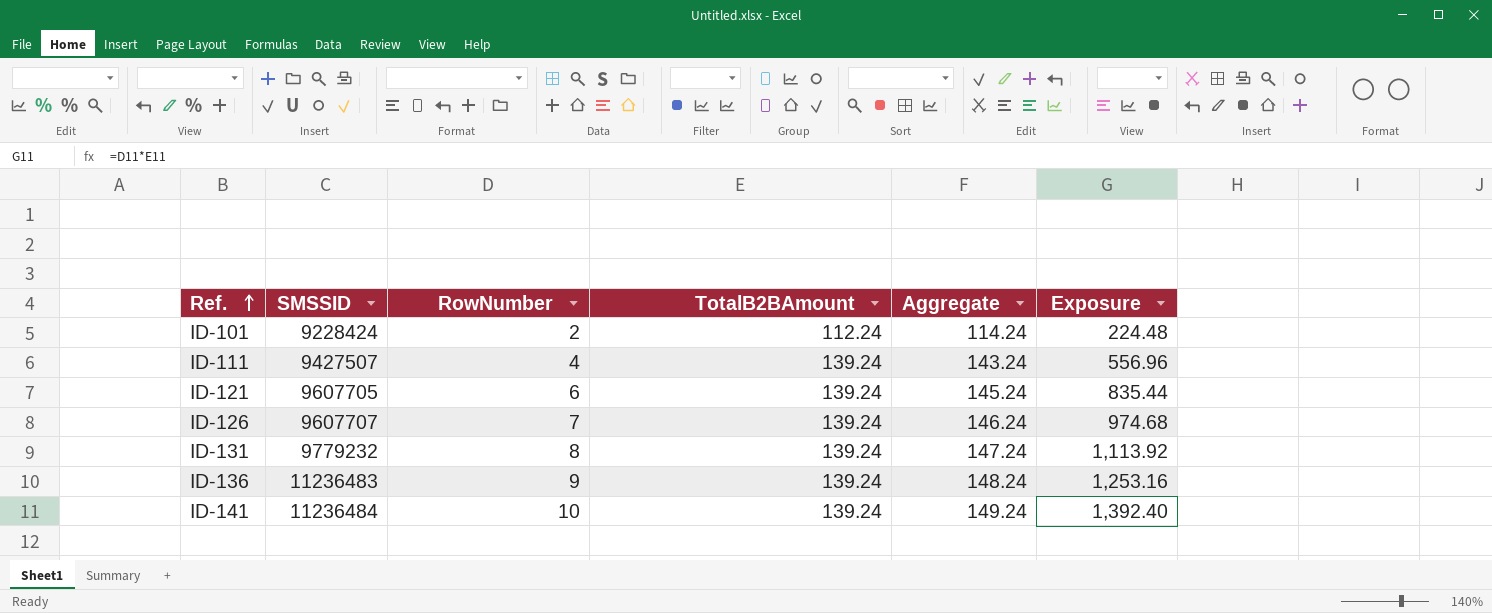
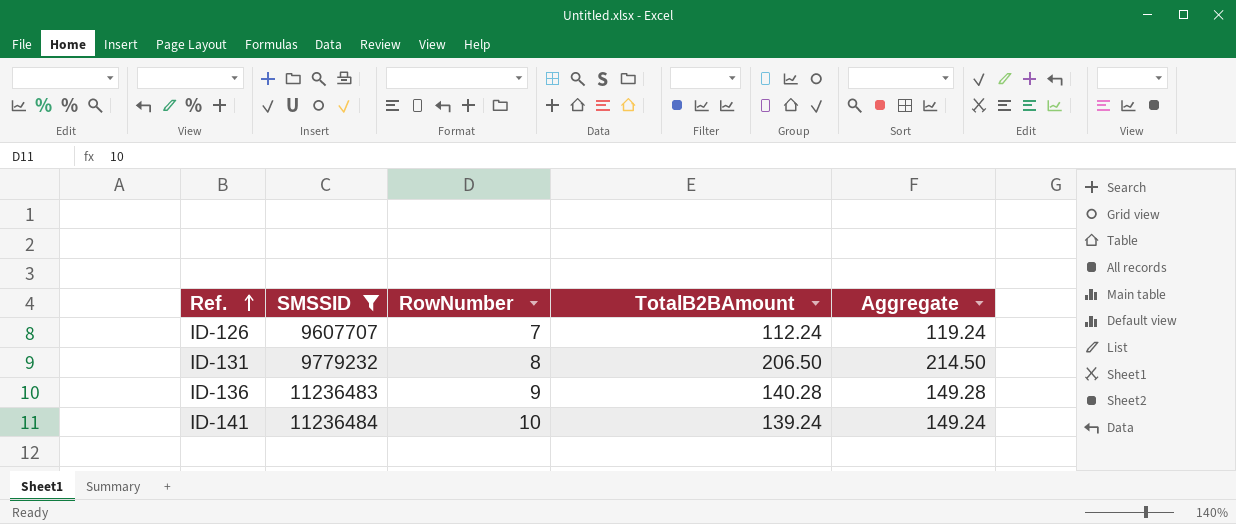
filter: none -> SMSSID >= 9607707
column Exposure | formula: [RowNumber] * [TotalB2BAmount] -> none
ID-126 | TotalB2BAmount: 139.24 -> 112.24
ID-126 | Aggregate: 146.24 -> 119.24
ID-131 | TotalB2BAmount: 139.24 -> 206.50
ID-131 | Aggregate: 147.24 -> 214.50
ID-136 | TotalB2BAmount: 139.24 -> 140.28
ID-136 | Aggregate: 148.24 -> 149.28

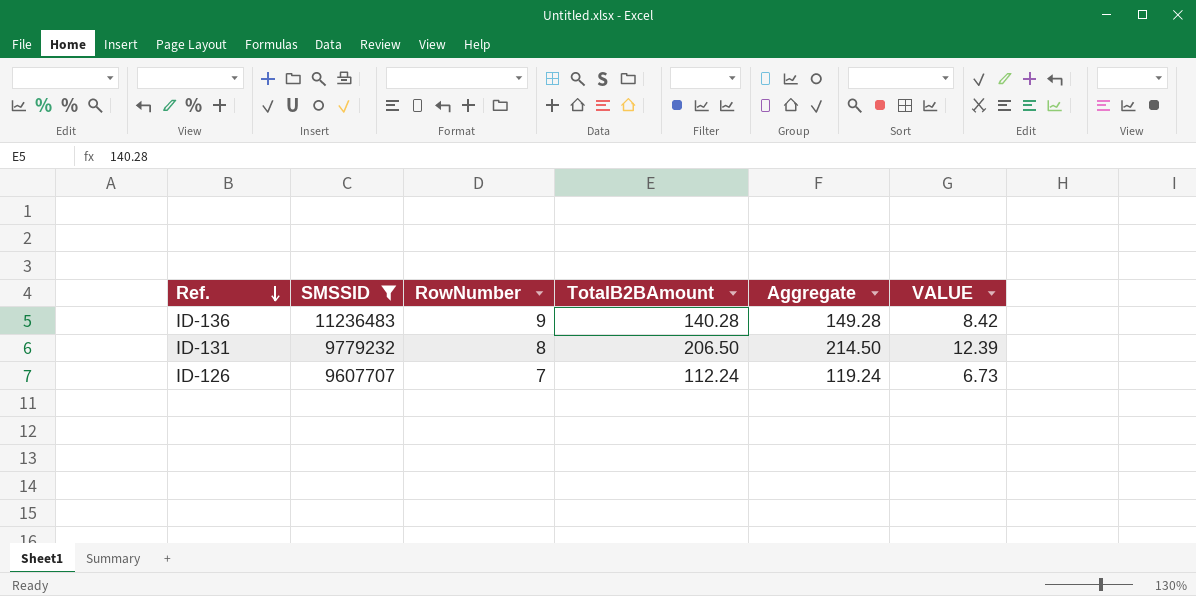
row order: Ref. ascending -> Ref. descending
column VALUE | formula: none -> [TotalB2BAmount] * 0.06
row ID-141: 11236484 | 10 | 139.24 | 149.24 -> none

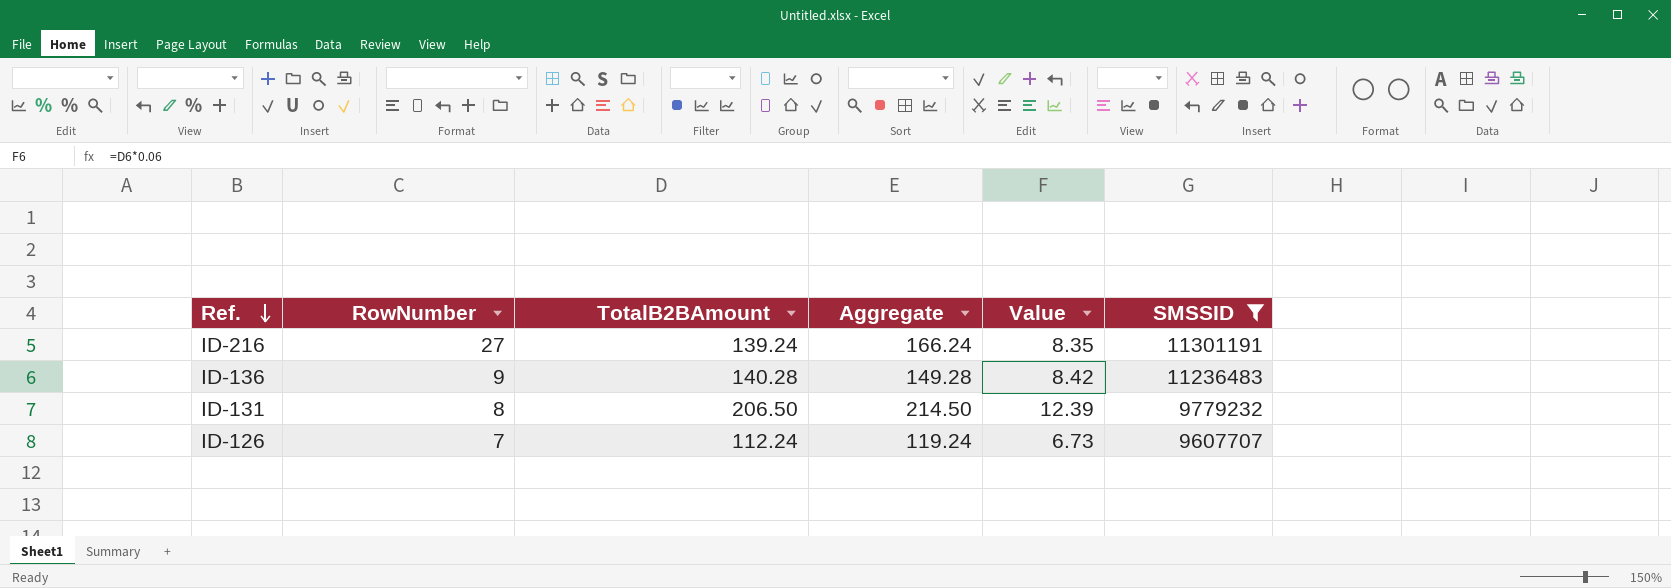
column name: VALUE -> Value
column SMSSID | position: 2 -> 6
row ID-216: none -> 27 | 139.24 | 166.24 | 8.35 | 11301191

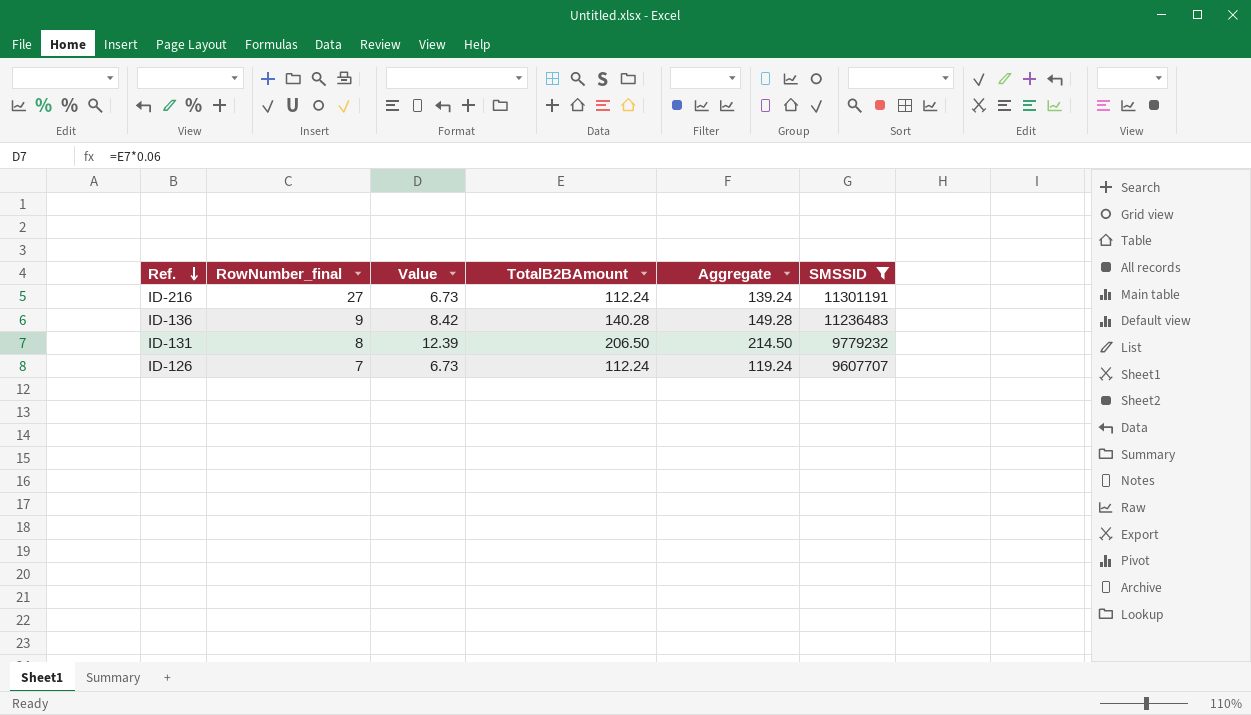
column name: RowNumber -> RowNumber_final
column Value | position: 5 -> 3
ID-216 | Value: 8.35 -> 6.73
ID-216 | TotalB2BAmount: 139.24 -> 112.24
ID-216 | Aggregate: 166.24 -> 139.24

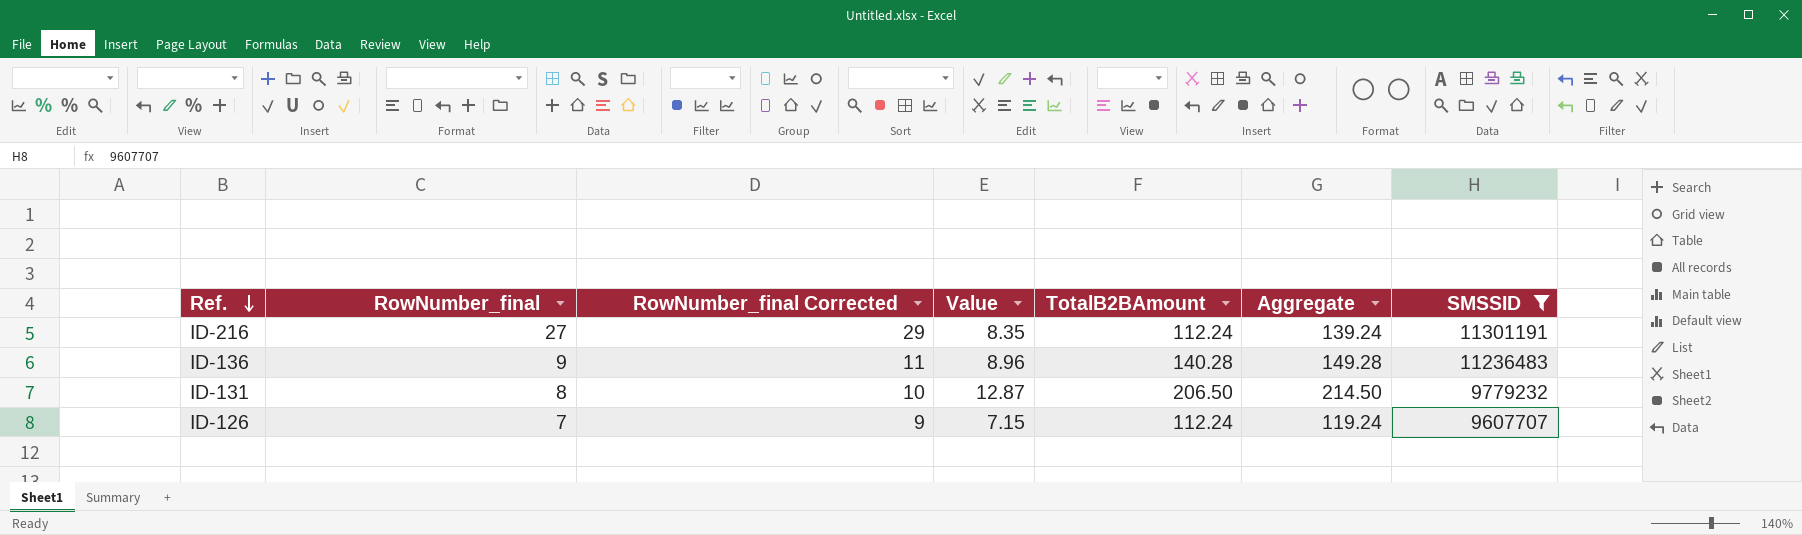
column RowNumber_final Corrected | formula: none -> [RowNumber_final] + 2
column Value | formula: [TotalB2BAmount] * 0.06 -> [Aggregate] * 0.06

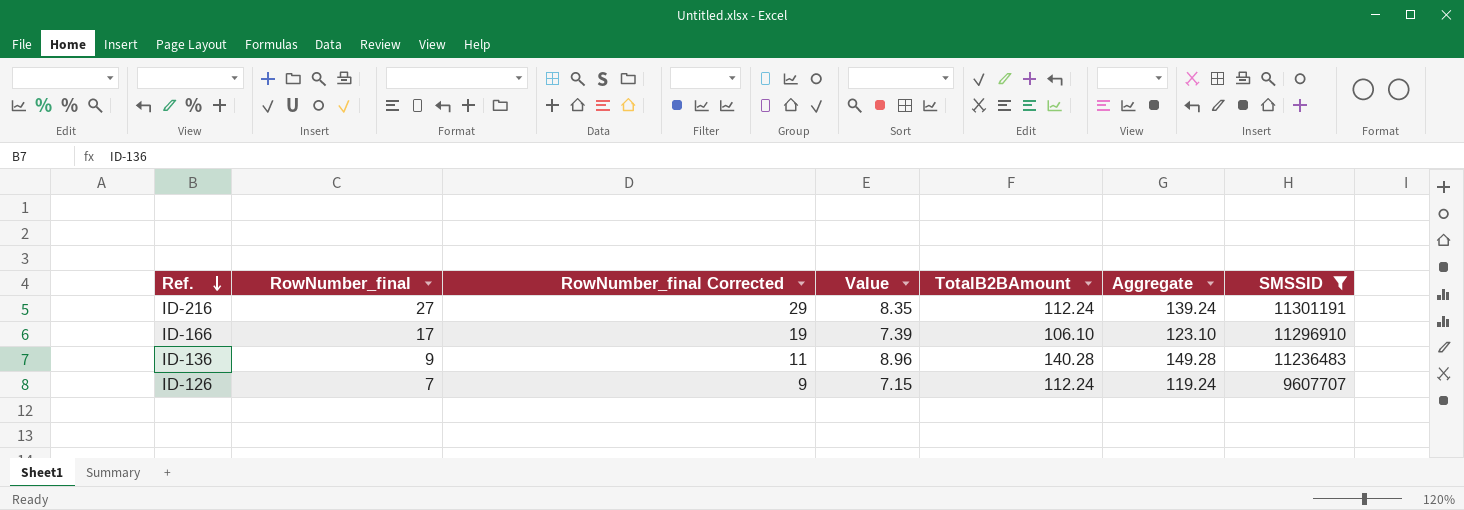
row ID-131: 8 | 10 | 12.87 | 206.50 | 214.50 | 9779232 -> none
row ID-166: none -> 17 | 19 | 7.39 | 106.10 | 123.10 | 11296910

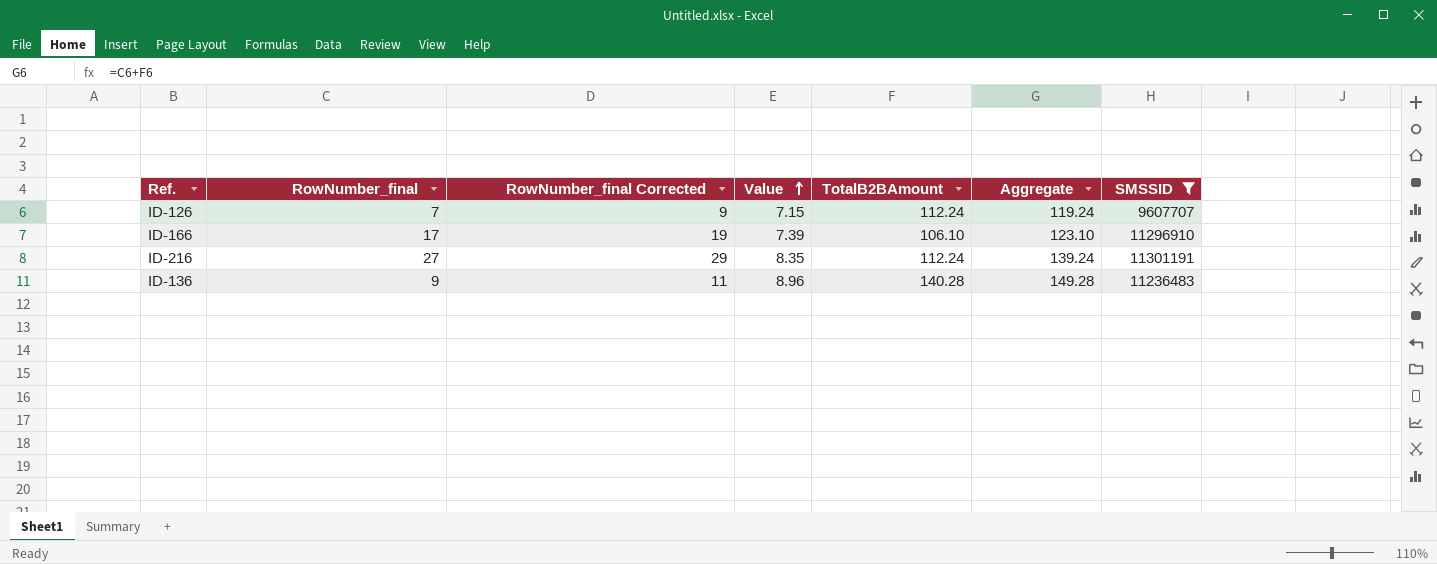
row order: Ref. descending -> Value ascending

